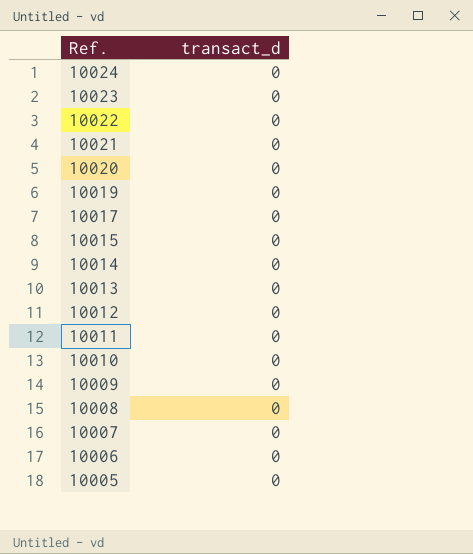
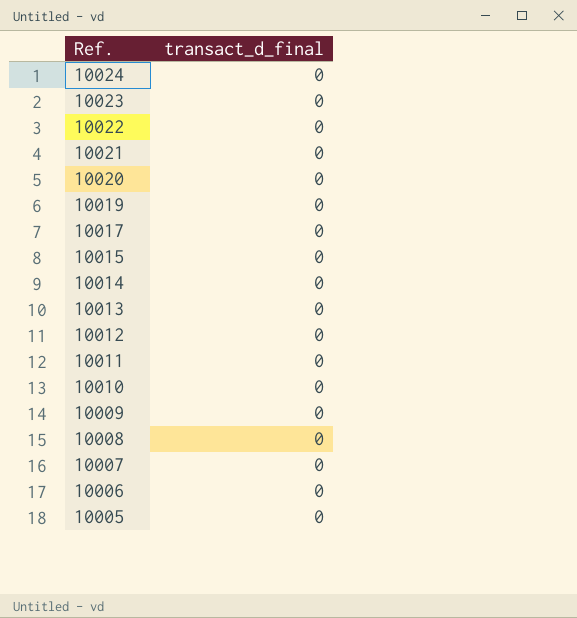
column name: transact_d -> transact_d_final

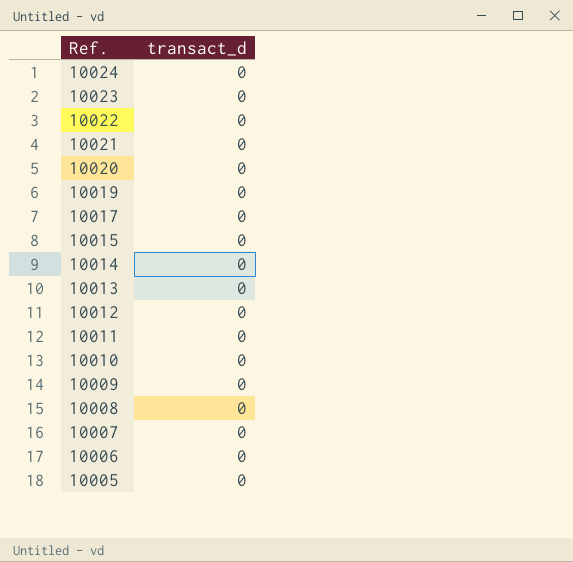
column name: transact_d_final -> transact_d

